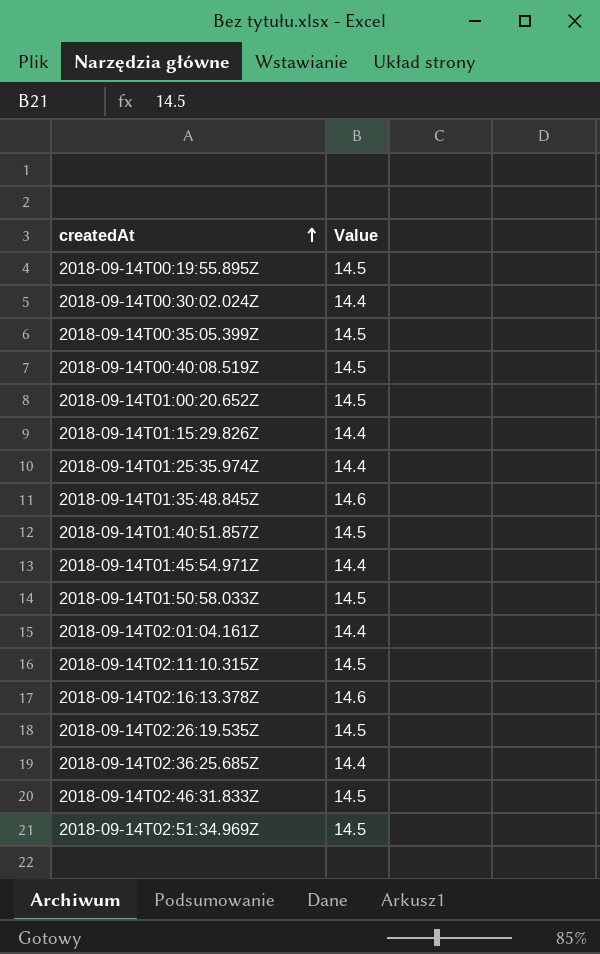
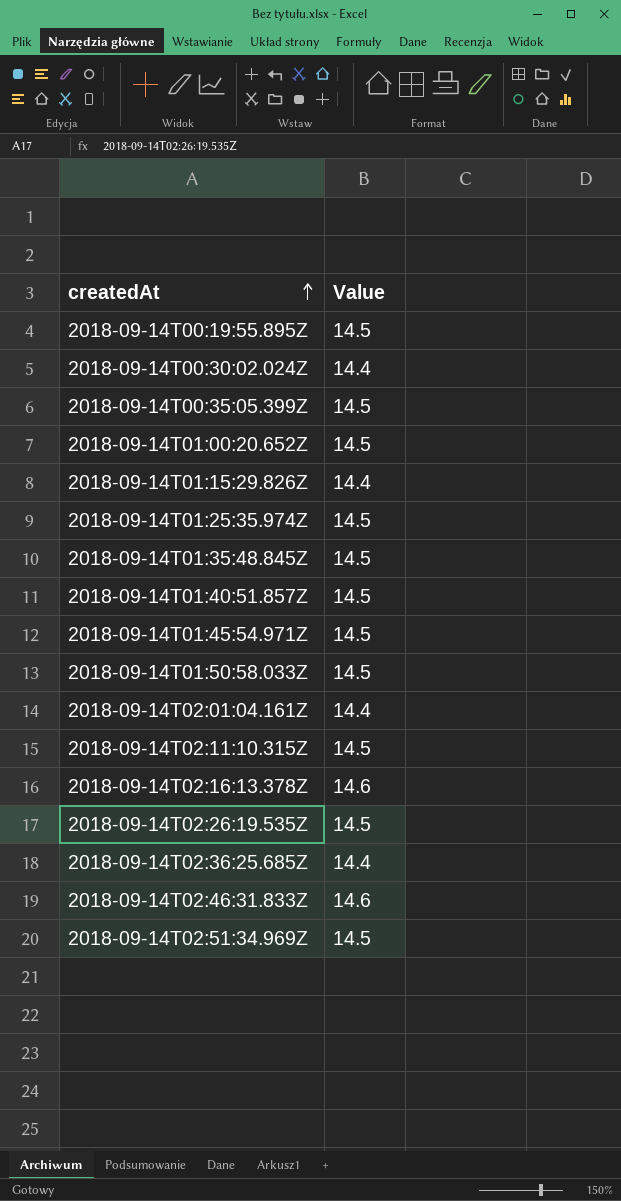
row 2018-09-14T00:40:08.519Z: 14.5 -> none
2018-09-14T01:25:35.974Z | Value: 14.4 -> 14.5
2018-09-14T01:35:48.845Z | Value: 14.6 -> 14.5
2018-09-14T01:45:54.971Z | Value: 14.4 -> 14.5
2018-09-14T02:46:31.833Z | Value: 14.5 -> 14.6

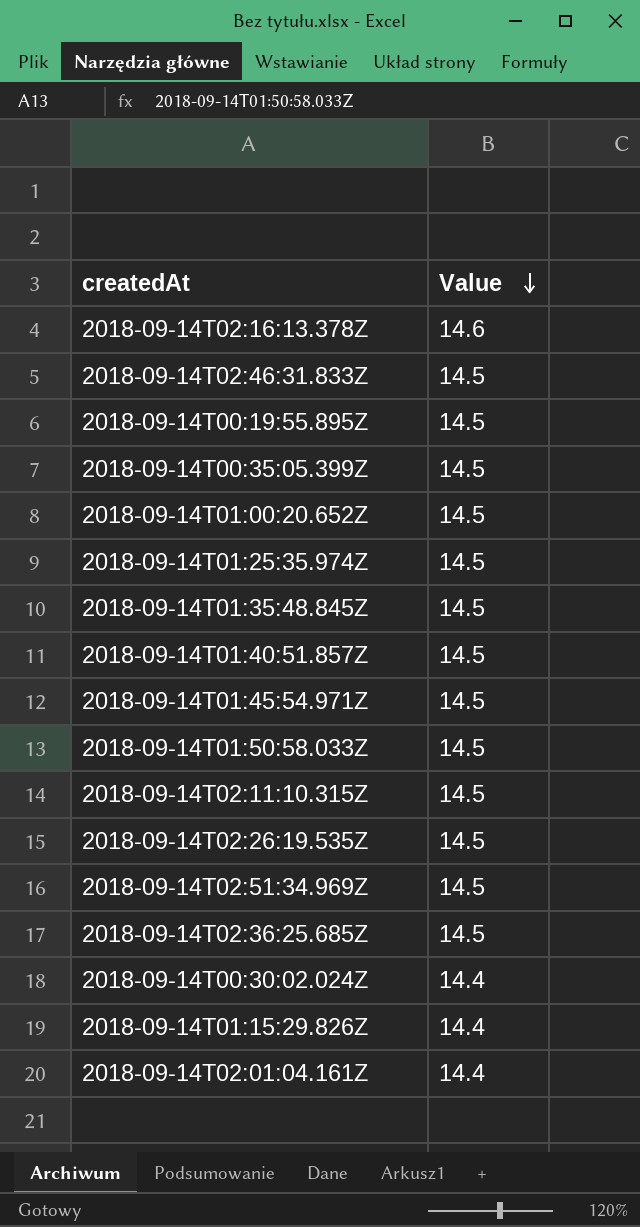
row order: createdAt ascending -> Value descending
2018-09-14T02:46:31.833Z | Value: 14.6 -> 14.5
2018-09-14T02:36:25.685Z | Value: 14.4 -> 14.5

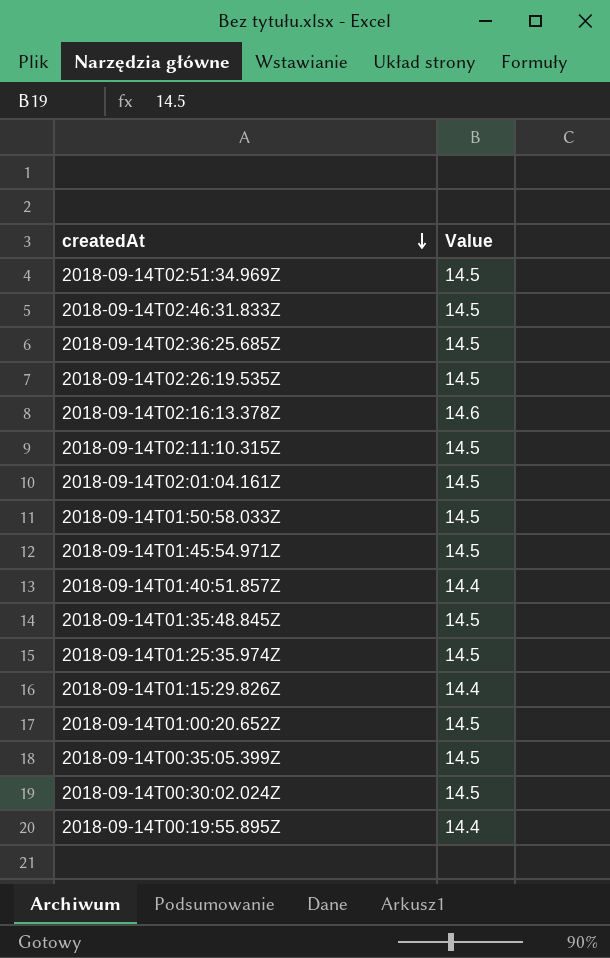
row order: Value descending -> createdAt descending
2018-09-14T02:01:04.161Z | Value: 14.4 -> 14.5
2018-09-14T01:40:51.857Z | Value: 14.5 -> 14.4
2018-09-14T00:30:02.024Z | Value: 14.4 -> 14.5
2018-09-14T00:19:55.895Z | Value: 14.5 -> 14.4

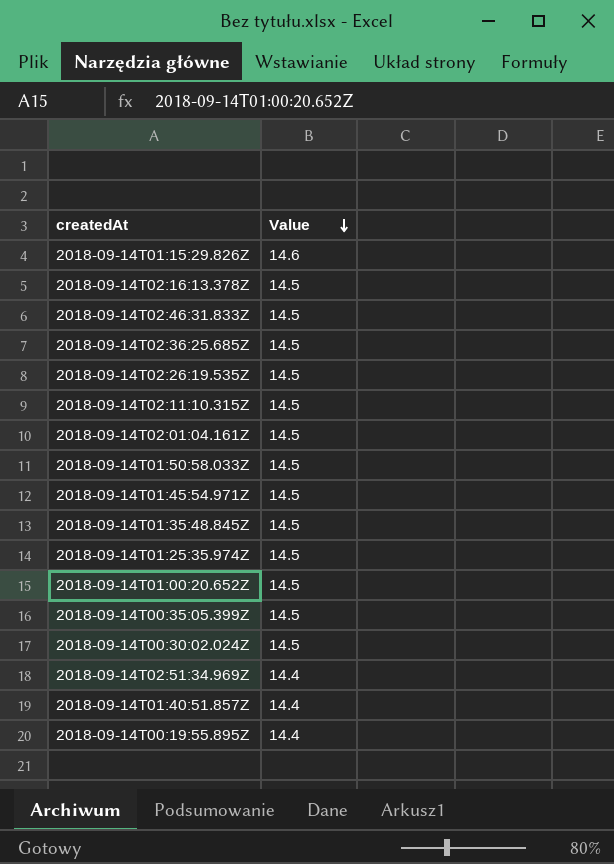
row order: createdAt descending -> Value descending
2018-09-14T01:15:29.826Z | Value: 14.4 -> 14.6
2018-09-14T02:16:13.378Z | Value: 14.6 -> 14.5
2018-09-14T02:51:34.969Z | Value: 14.5 -> 14.4

